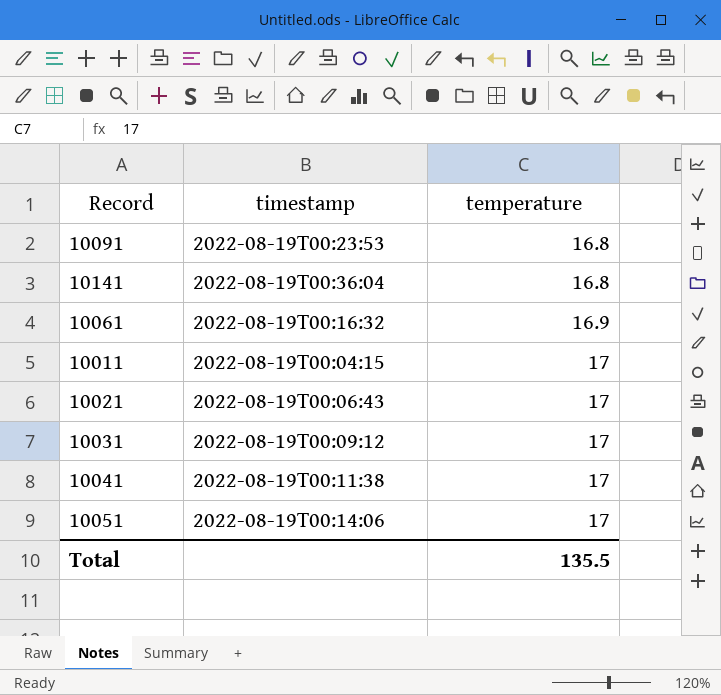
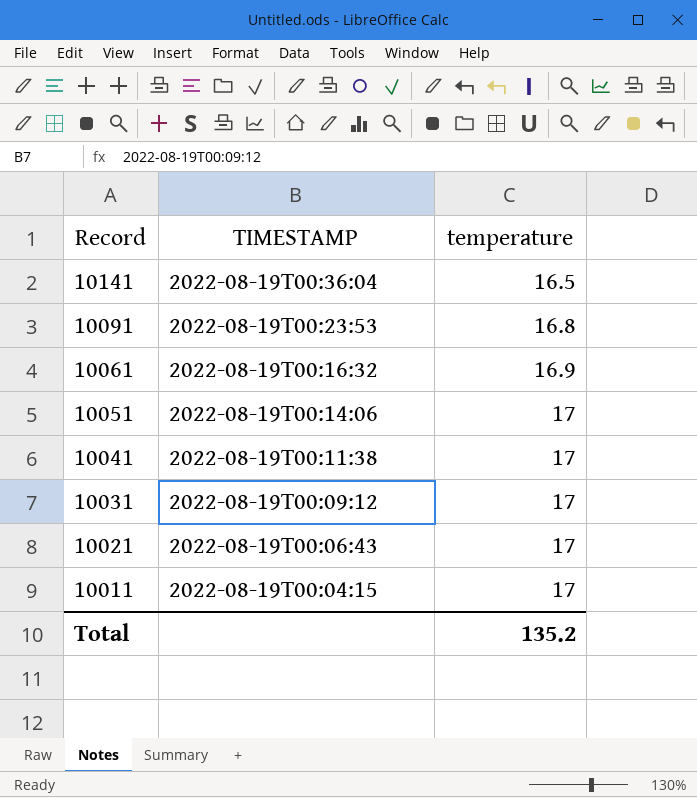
row order: temperature ascending -> Record descending
column name: timestamp -> TIMESTAMP
10141 | temperature: 16.8 -> 16.5
Total | temperature: 135.5 -> 135.2

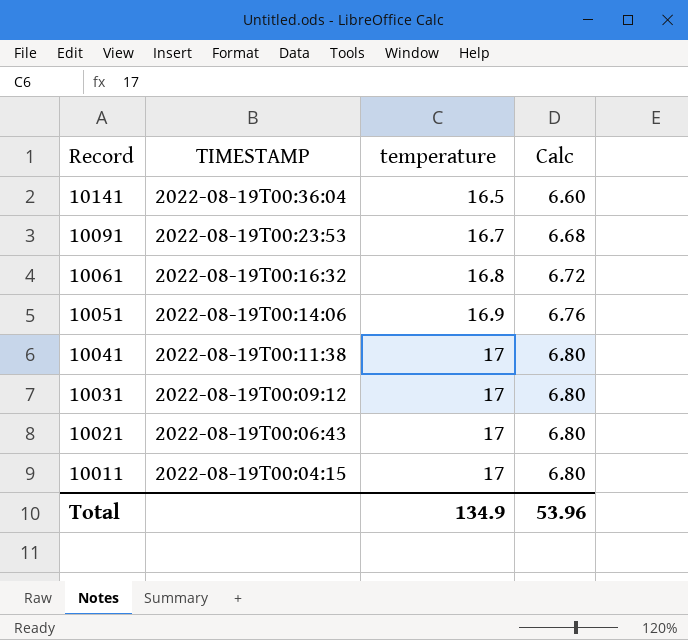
column Calc | formula: none -> [temperature] * 0.4
10091 | temperature: 16.8 -> 16.7
10061 | temperature: 16.9 -> 16.8
10051 | temperature: 17 -> 16.9
Total | temperature: 135.2 -> 134.9

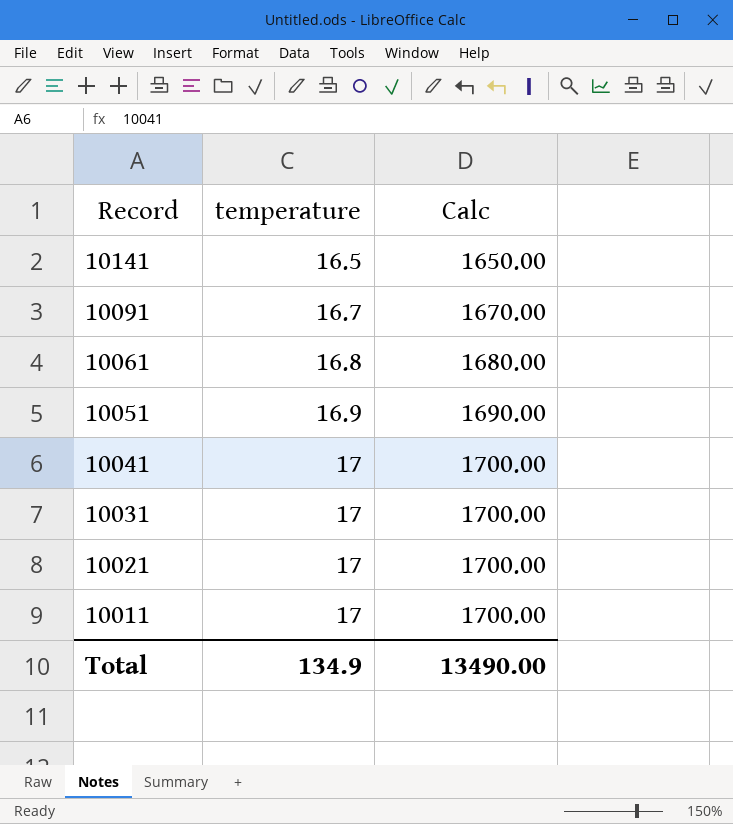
column TIMESTAMP | position: 2 -> none
column Calc | formula: [temperature] * 0.4 -> [temperature] * 100
Total | Calc: 53.96 -> 13490.00

